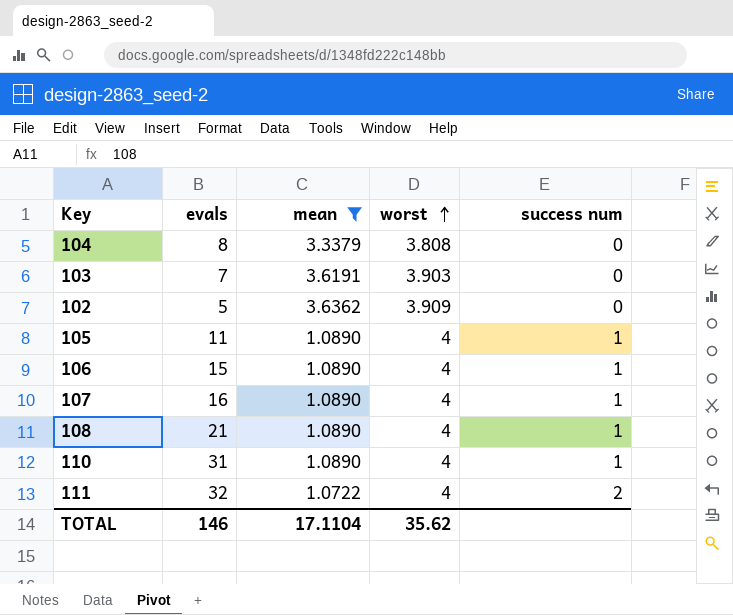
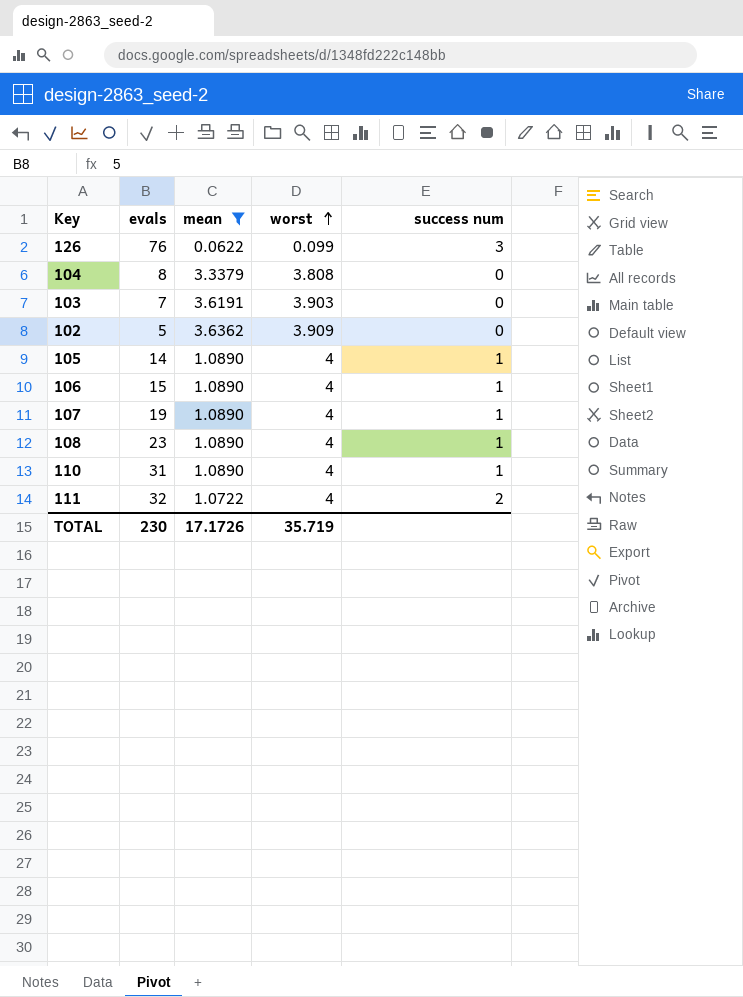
row 126: none -> 76 | 0.0622 | 0.099 | 3
105 | evals: 11 -> 14
107 | evals: 16 -> 19
108 | evals: 21 -> 23
TOTAL | evals: 146 -> 230
TOTAL | mean: 17.1104 -> 17.1726
TOTAL | worst: 35.62 -> 35.719

